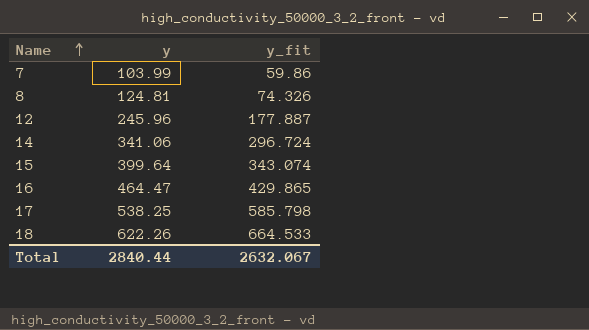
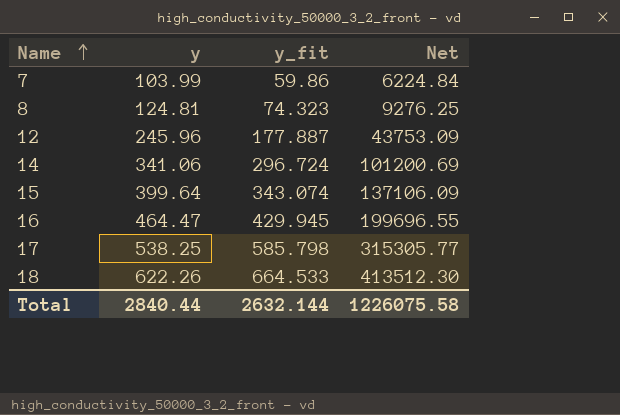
column Net | formula: none -> [y] * [y_fit]
8 | y_fit: 74.326 -> 74.323
16 | y_fit: 429.865 -> 429.945
Total | y_fit: 2632.067 -> 2632.144

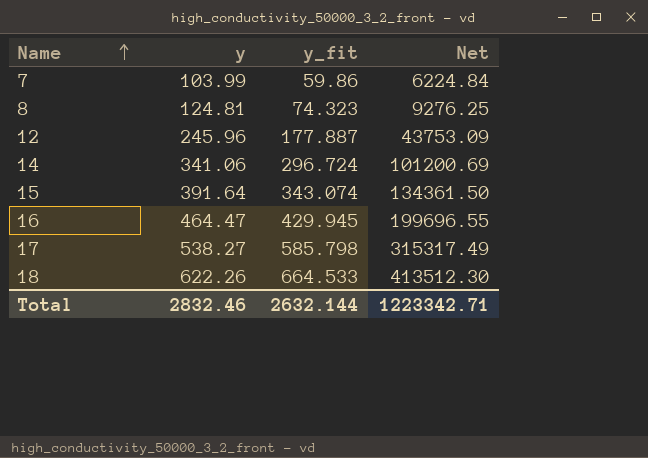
15 | y: 399.64 -> 391.64
15 | Net: 137106.09 -> 134361.50
17 | y: 538.25 -> 538.27
17 | Net: 315305.77 -> 315317.49
Total | y: 2840.44 -> 2832.46
Total | Net: 1226075.58 -> 1223342.71

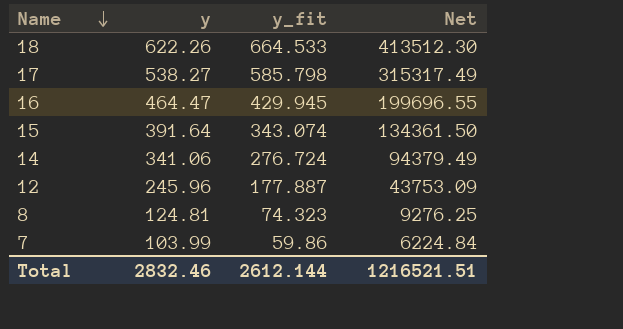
row order: Name ascending -> Name descending
14 | y_fit: 296.724 -> 276.724
14 | Net: 101200.69 -> 94379.49
Total | y_fit: 2632.144 -> 2612.144
Total | Net: 1223342.71 -> 1216521.51

